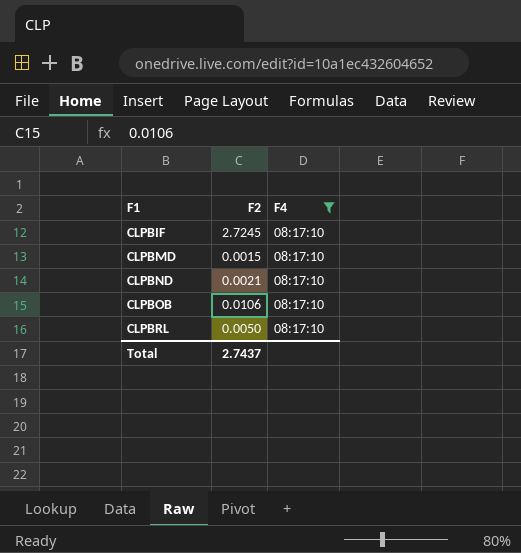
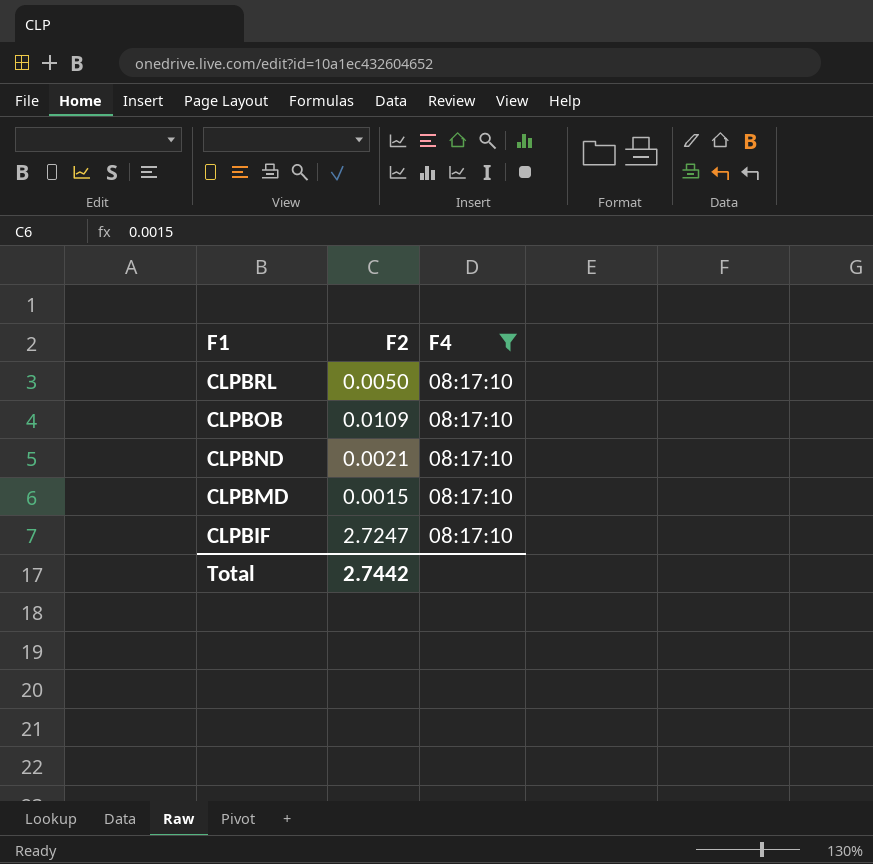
row order: F1 ascending -> F1 descending
CLPBOB | F2: 0.0106 -> 0.0109
CLPBIF | F2: 2.7245 -> 2.7247
Total | F2: 2.7437 -> 2.7442

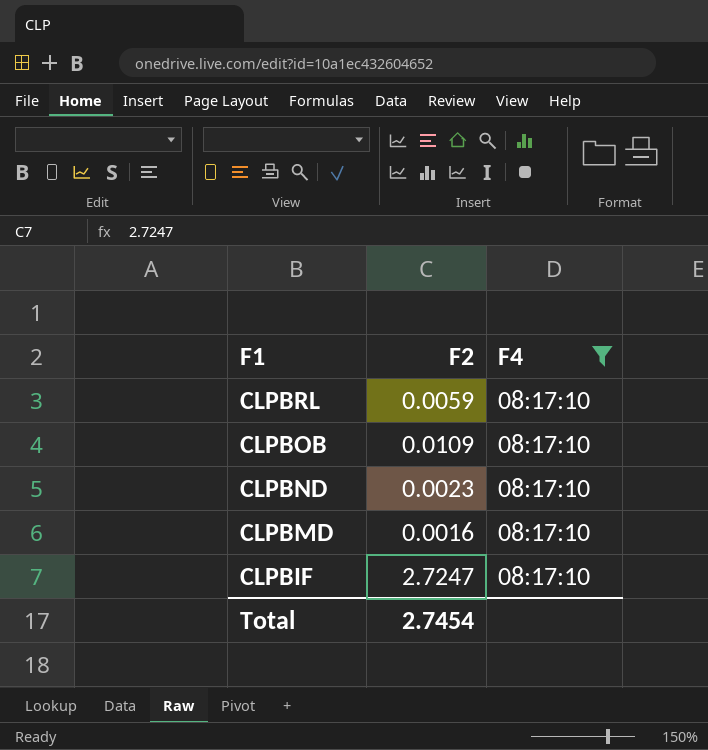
CLPBRL | F2: 0.0050 -> 0.0059
CLPBND | F2: 0.0021 -> 0.0023
CLPBMD | F2: 0.0015 -> 0.0016
Total | F2: 2.7442 -> 2.7454

